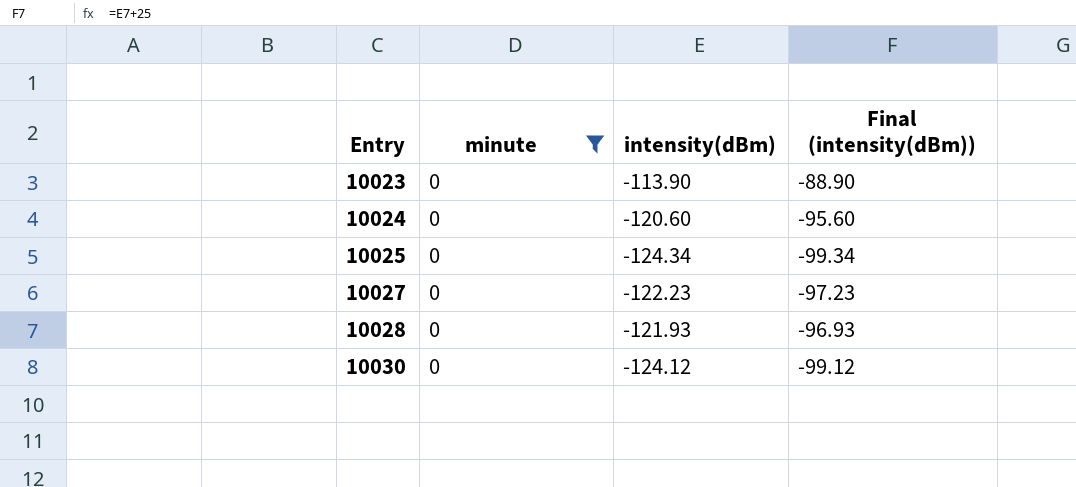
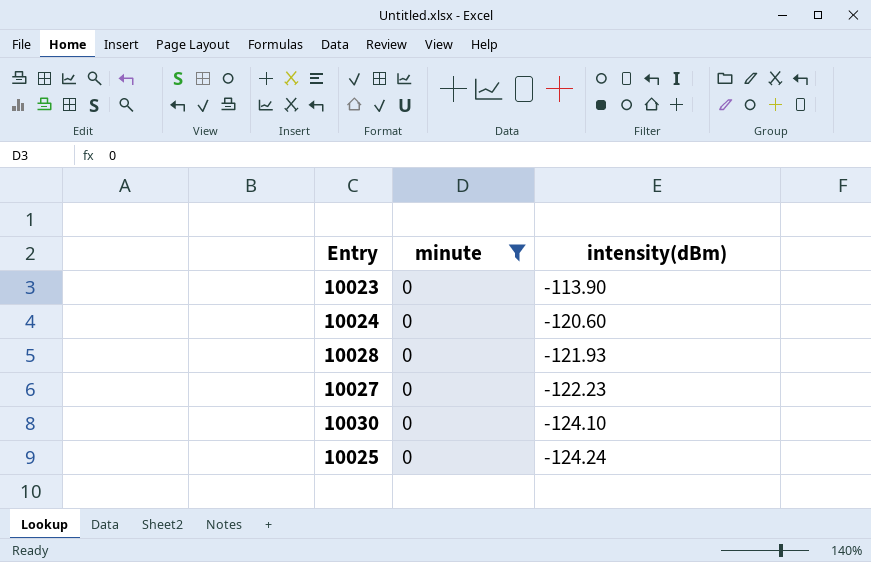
row order: Entry ascending -> intensity(dBm) descending
column Final (intensity(dBm)) | formula: [intensity(dBm)] + 25 -> none
10030 | intensity(dBm): -124.12 -> -124.10
10025 | intensity(dBm): -124.34 -> -124.24

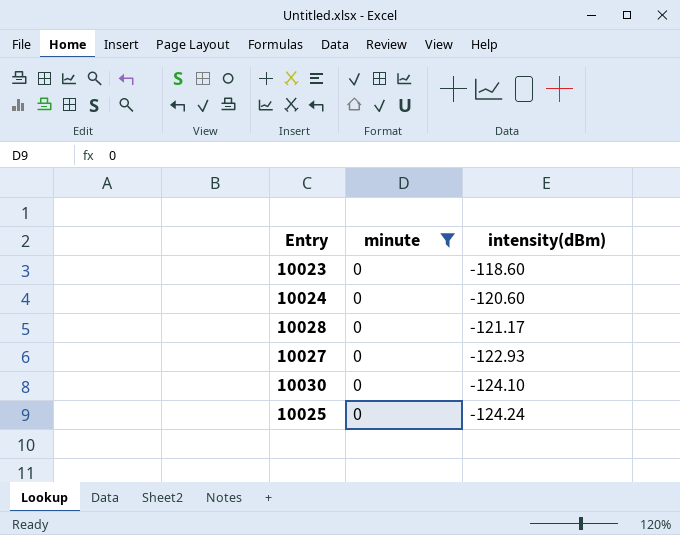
10023 | intensity(dBm): -113.90 -> -118.60
10028 | intensity(dBm): -121.93 -> -121.17
10027 | intensity(dBm): -122.23 -> -122.93

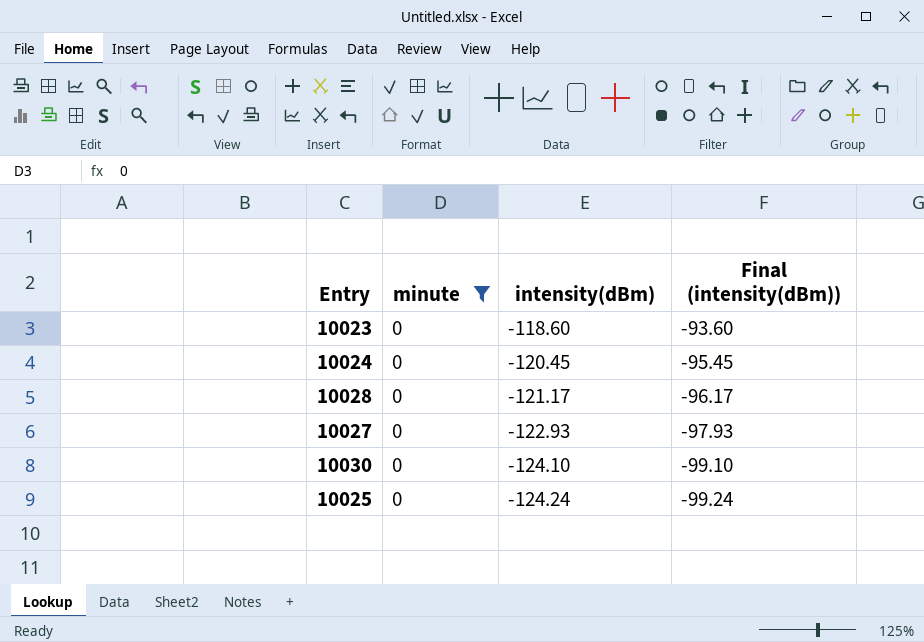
column Final (intensity(dBm)) | formula: none -> [intensity(dBm)] + 25
10024 | intensity(dBm): -120.60 -> -120.45

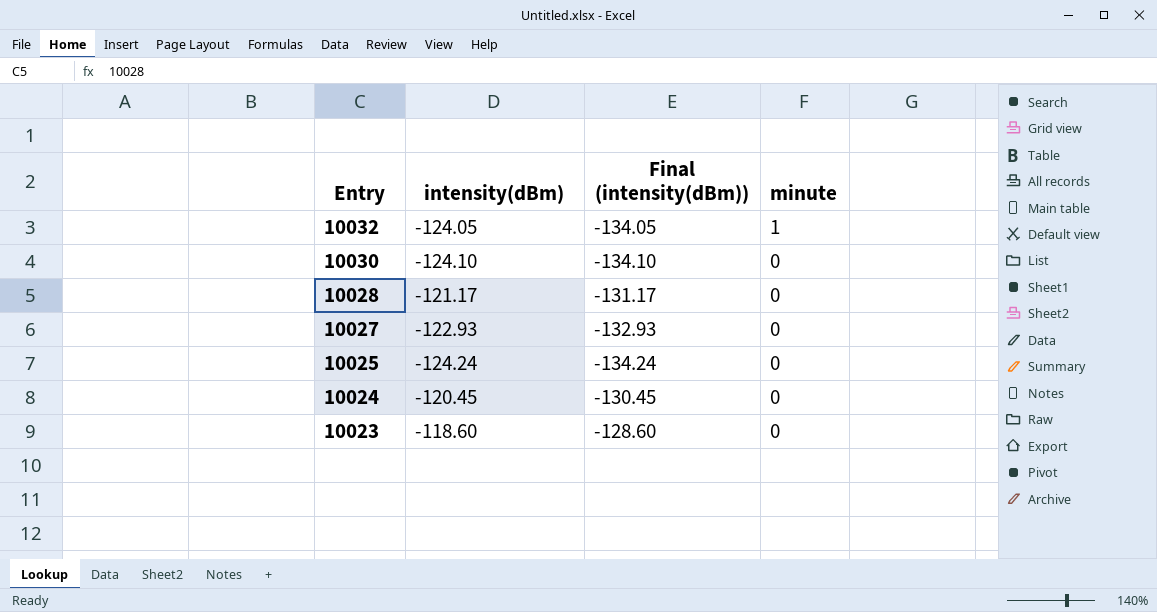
filter: minute = 0 -> none
row order: intensity(dBm) descending -> Entry descending
column Final (intensity(dBm)) | formula: [intensity(dBm)] + 25 -> [intensity(dBm)] - 10
column minute | position: 2 -> 4

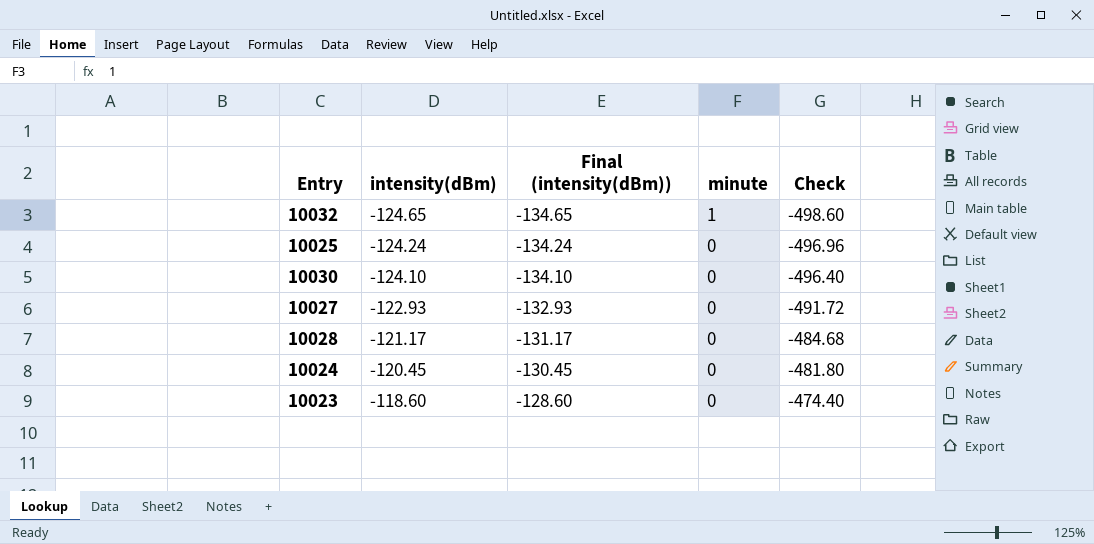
row order: Entry descending -> intensity(dBm) ascending
column Check | formula: none -> [intensity(dBm)] * 4
10032 | intensity(dBm): -124.05 -> -124.65
10032 | Final (intensity(dBm)): -134.05 -> -134.65

